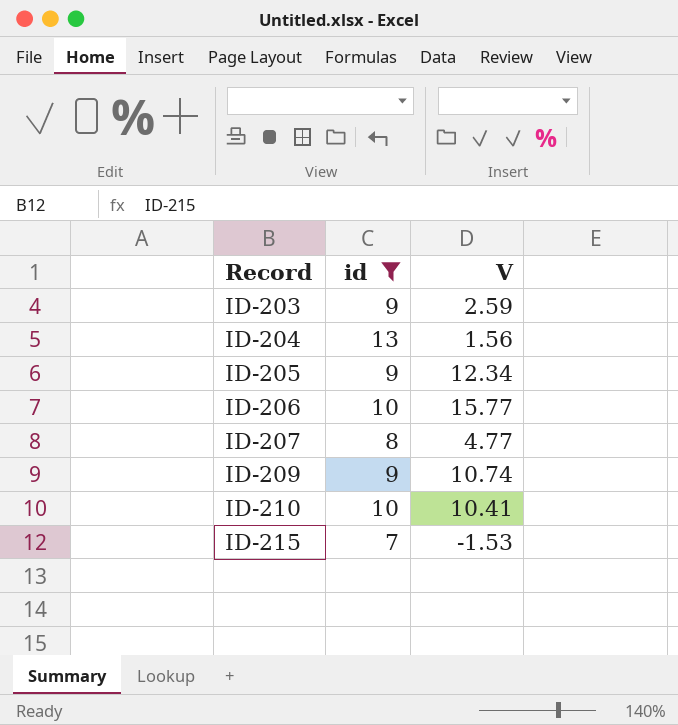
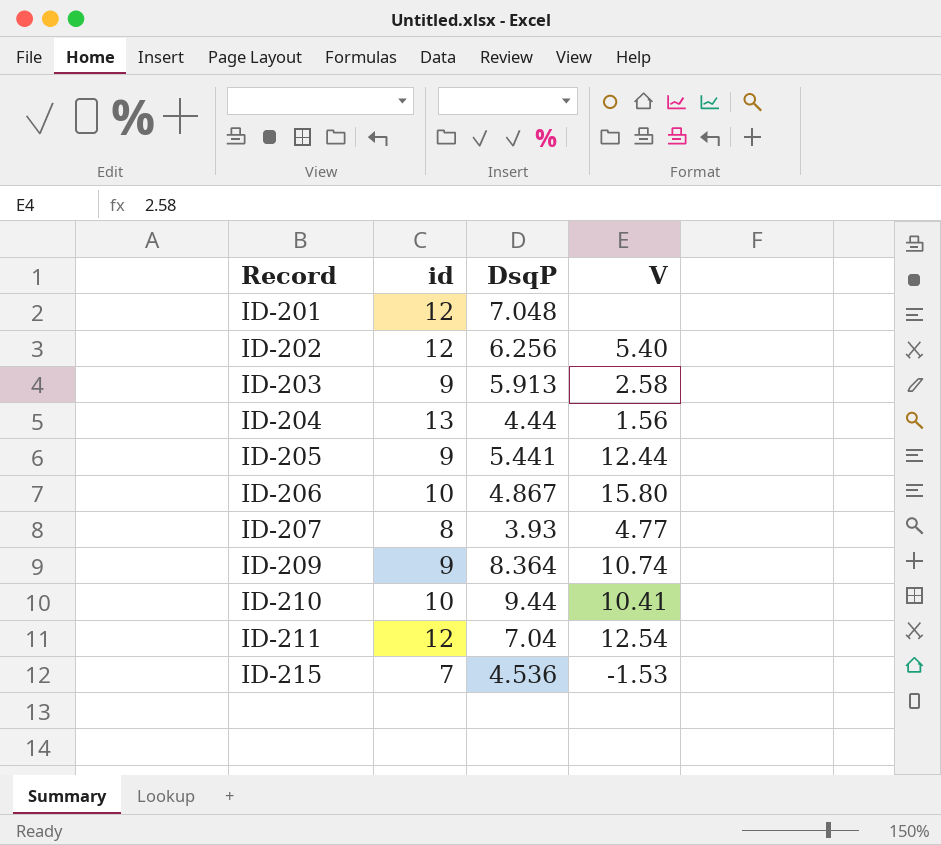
filter: id != 12 -> none
column DsqP | position: none -> 3
ID-203 | V: 2.59 -> 2.58
ID-205 | V: 12.34 -> 12.44
ID-206 | V: 15.77 -> 15.80

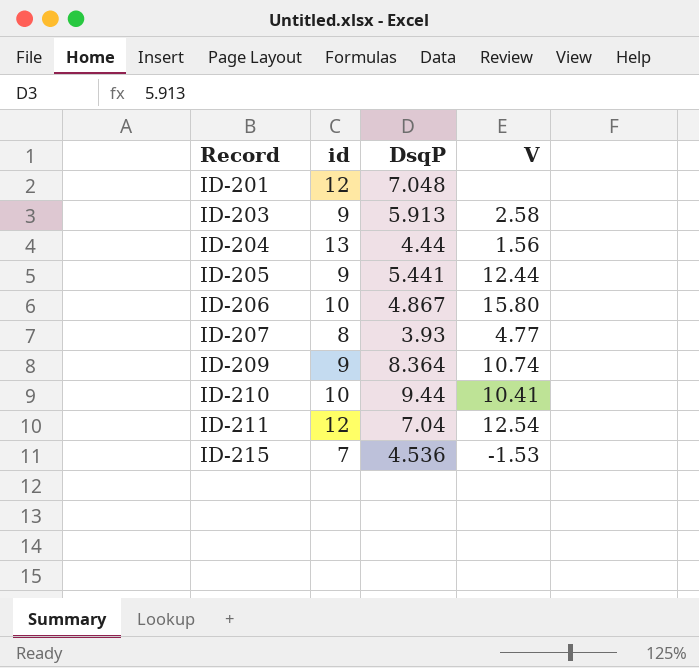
row ID-202: 12 | 6.256 | 5.40 -> none

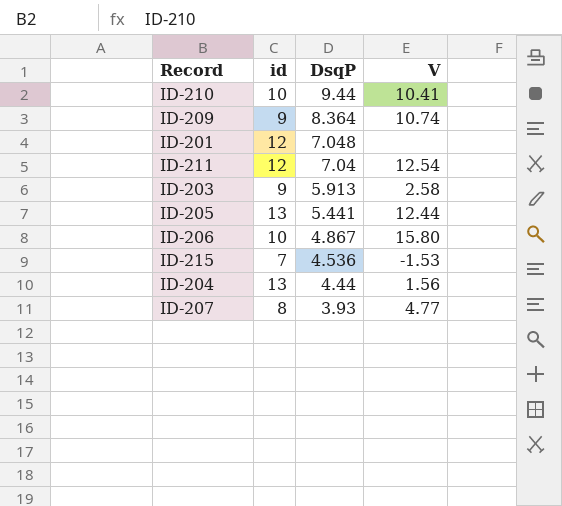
row order: Record ascending -> DsqP descending
ID-205 | id: 9 -> 13

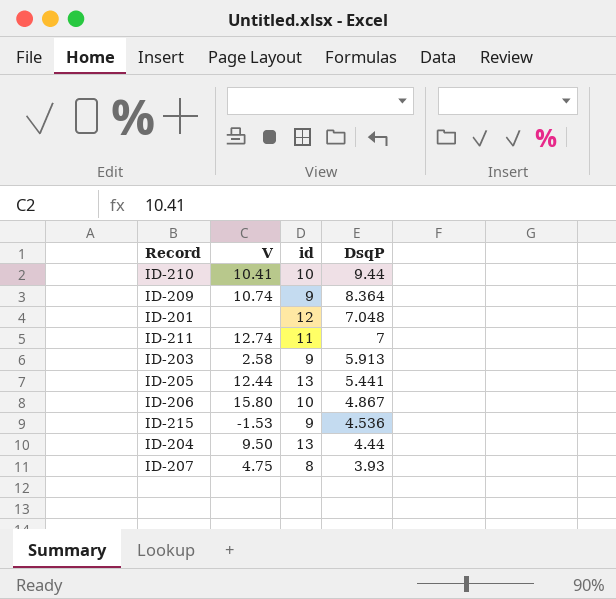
column V | position: 4 -> 2
ID-211 | V: 12.54 -> 12.74
ID-211 | id: 12 -> 11
ID-211 | DsqP: 7.04 -> 7
ID-215 | id: 7 -> 9
ID-204 | V: 1.56 -> 9.50
ID-207 | V: 4.77 -> 4.75

